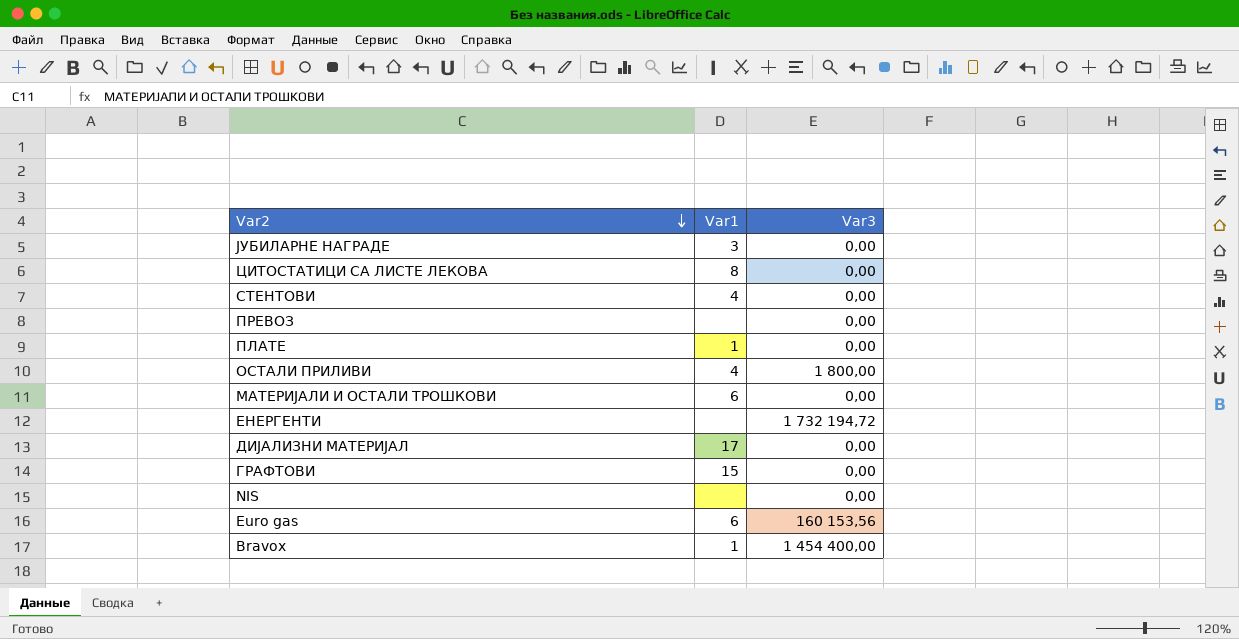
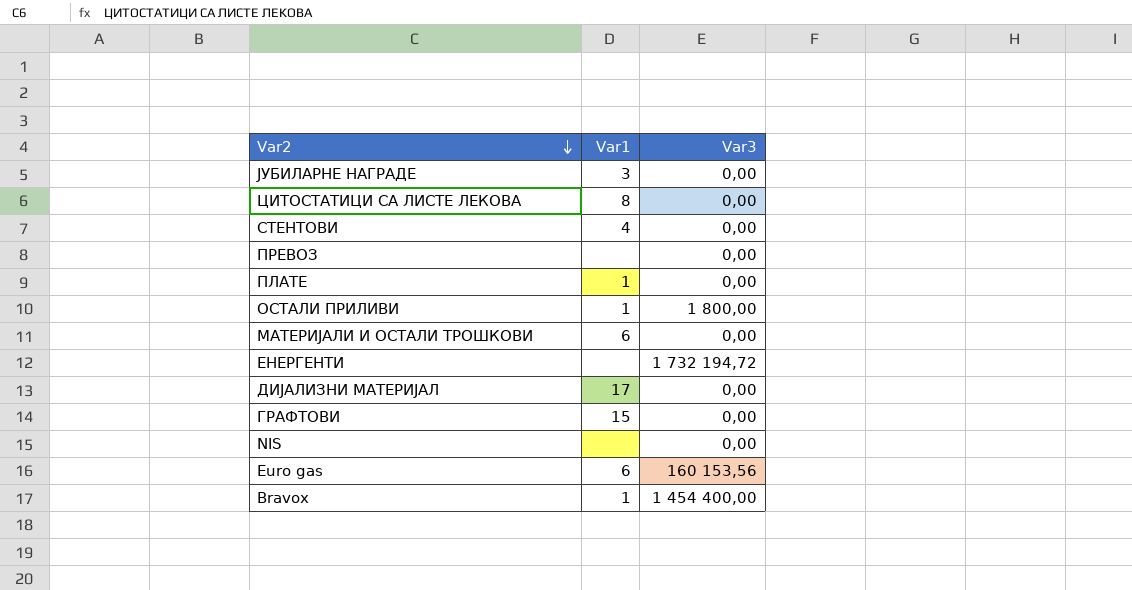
ОСТАЛИ ПРИЛИВИ | Var1: 4 -> 1

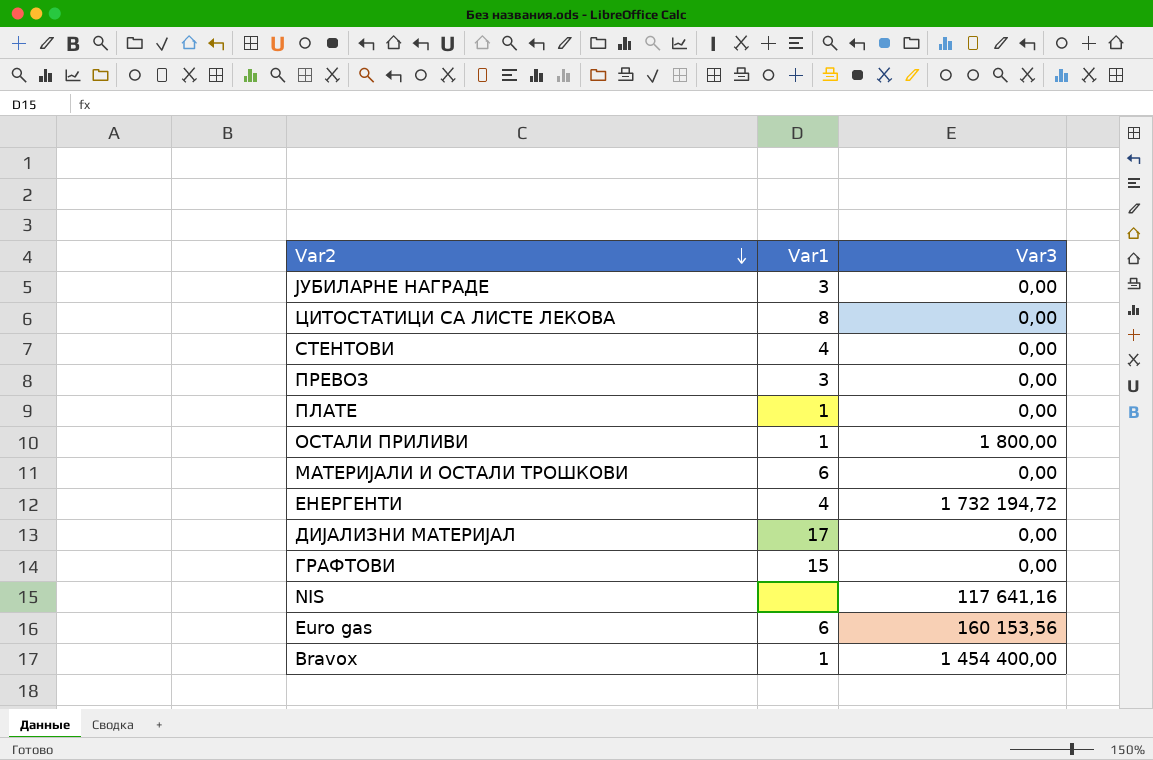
ПРЕВОЗ | Var1: none -> 3
ЕНЕРГЕНТИ | Var1: none -> 4
NIS | Var3: 0,00 -> 117 641,16

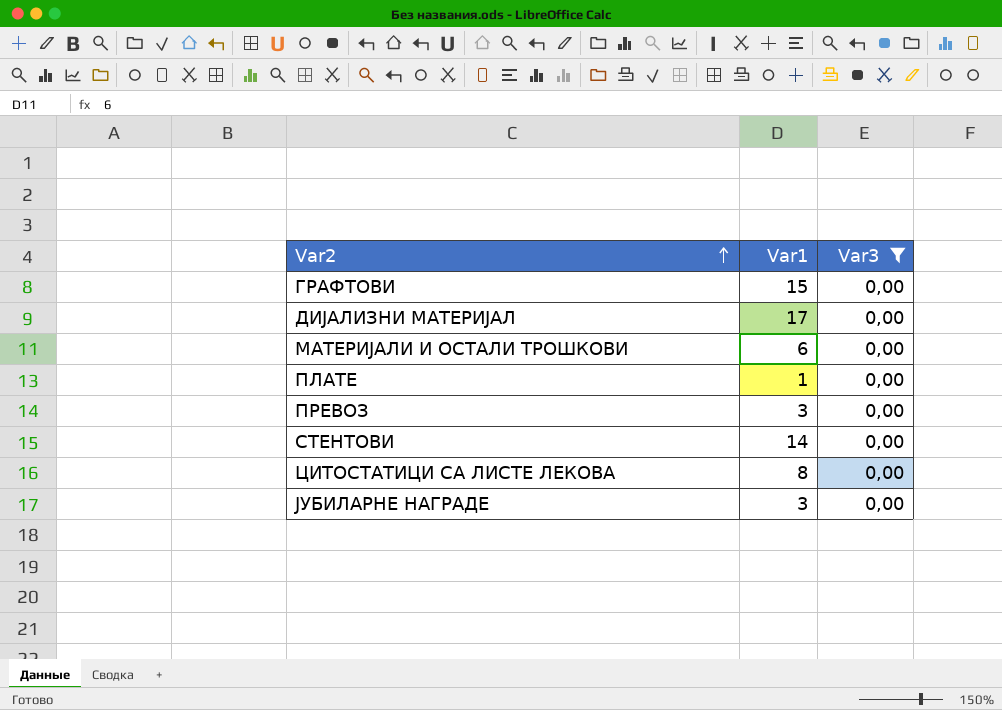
filter: none -> Var3 = 0,00
row order: Var2 descending -> Var2 ascending
СТЕНТОВИ | Var1: 4 -> 14

